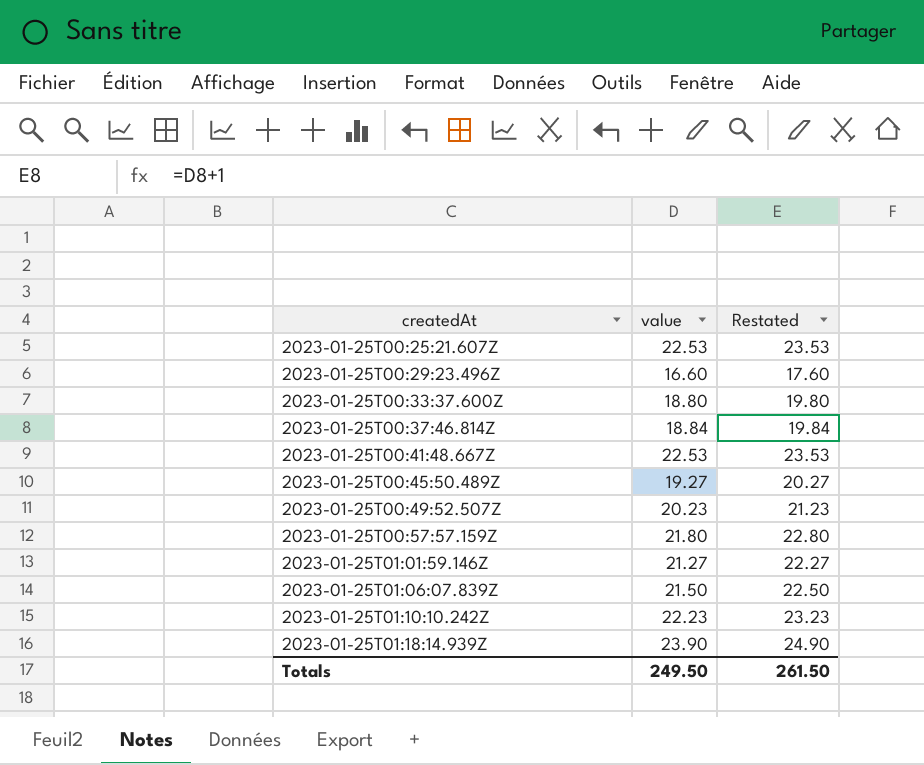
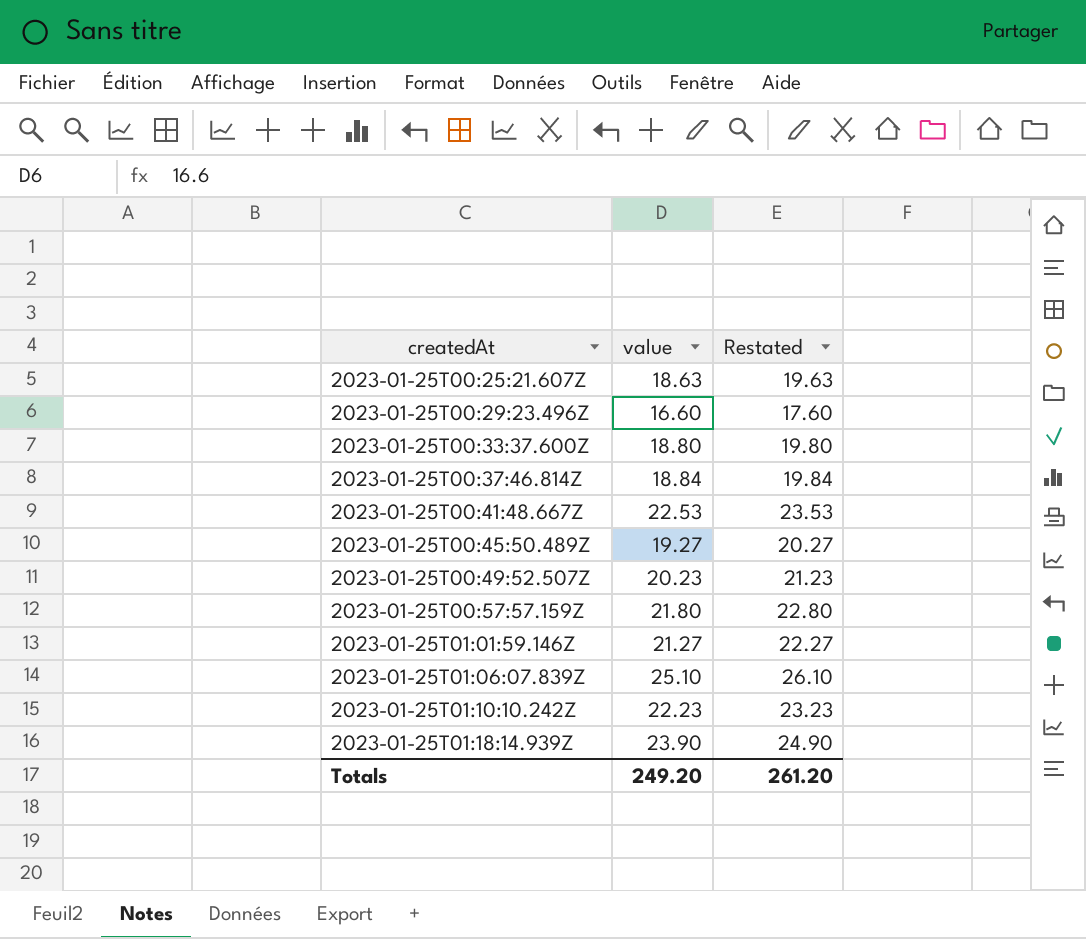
2023-01-25T00:25:21.607Z | value: 22.53 -> 18.63
2023-01-25T00:25:21.607Z | Restated: 23.53 -> 19.63
2023-01-25T01:06:07.839Z | value: 21.50 -> 25.10
2023-01-25T01:06:07.839Z | Restated: 22.50 -> 26.10
Totals | value: 249.50 -> 249.20
Totals | Restated: 261.50 -> 261.20

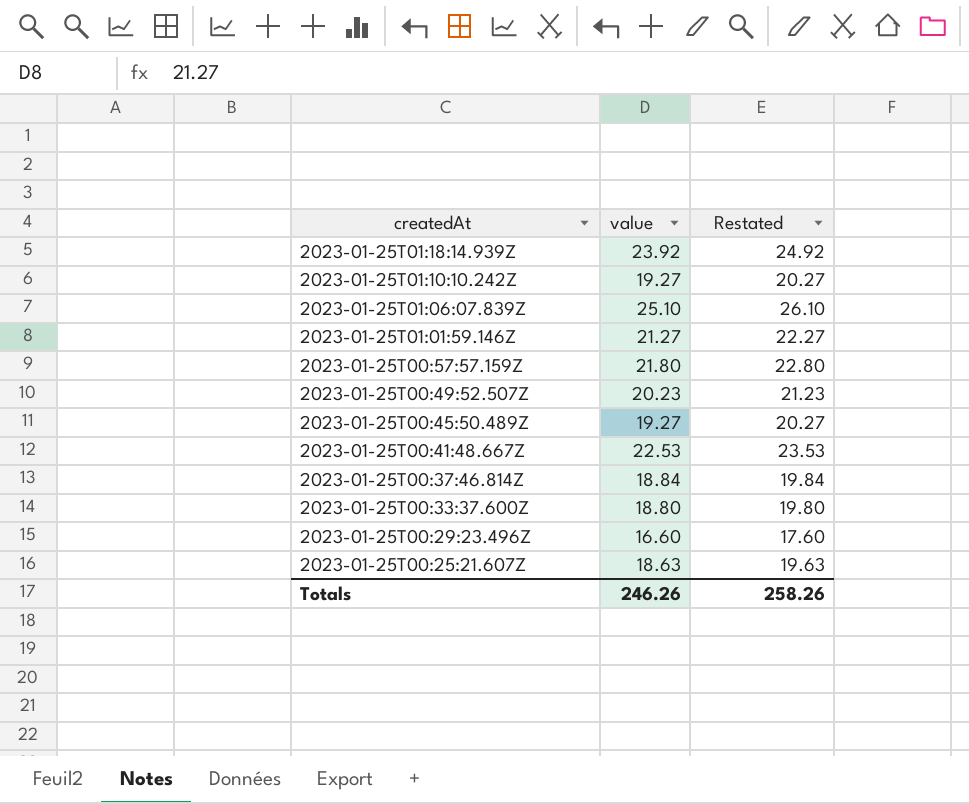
row order: createdAt ascending -> createdAt descending
2023-01-25T01:18:14.939Z | value: 23.90 -> 23.92
2023-01-25T01:18:14.939Z | Restated: 24.90 -> 24.92
2023-01-25T01:10:10.242Z | value: 22.23 -> 19.27
2023-01-25T01:10:10.242Z | Restated: 23.23 -> 20.27
Totals | value: 249.20 -> 246.26
Totals | Restated: 261.20 -> 258.26

